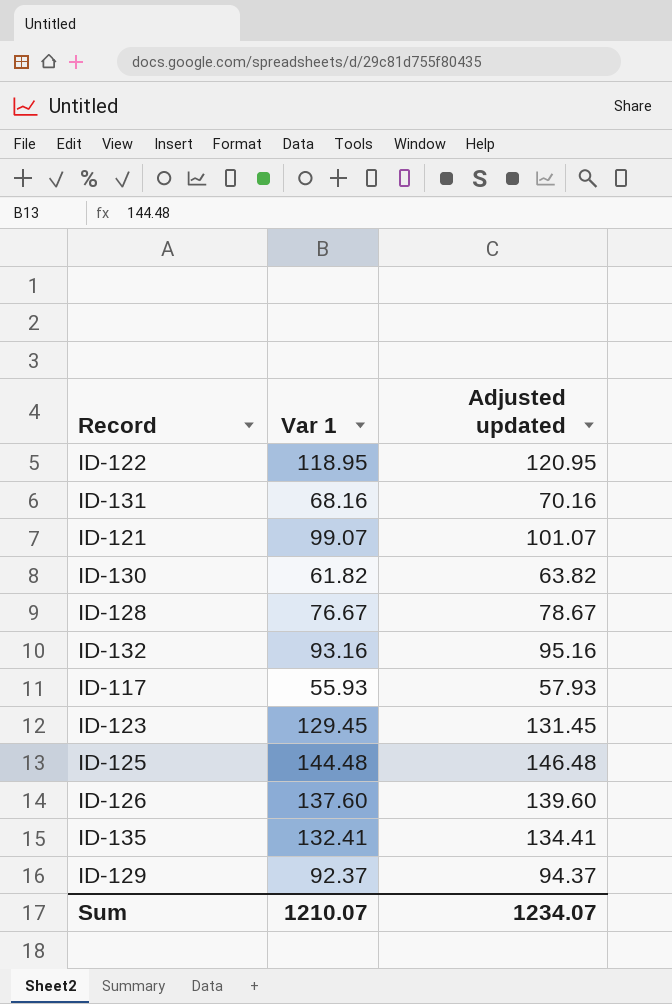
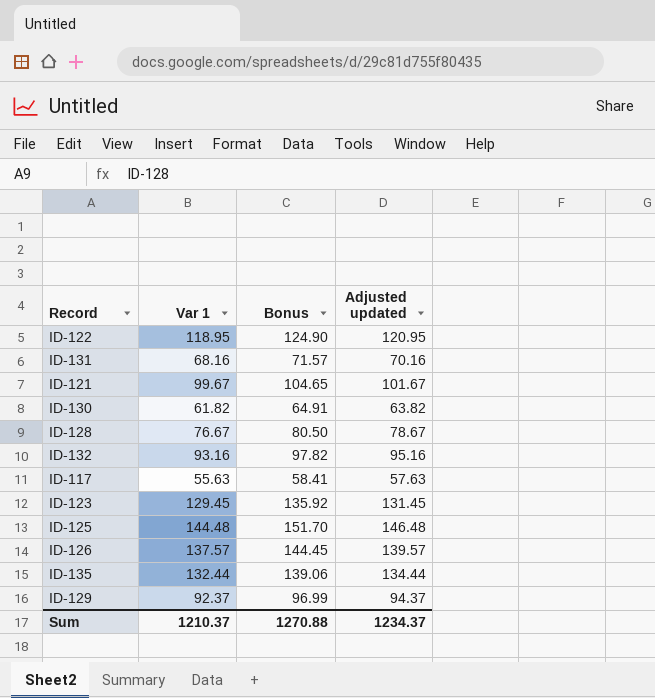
column Bonus | formula: none -> [Var 1] * 1.05
ID-121 | Var 1: 99.07 -> 99.67
ID-121 | Adjusted updated: 101.07 -> 101.67
ID-117 | Var 1: 55.93 -> 55.63
ID-117 | Adjusted updated: 57.93 -> 57.63
ID-126 | Var 1: 137.60 -> 137.57
ID-126 | Adjusted updated: 139.60 -> 139.57
ID-135 | Var 1: 132.41 -> 132.44
ID-135 | Adjusted updated: 134.41 -> 134.44
Sum | Var 1: 1210.07 -> 1210.37
Sum | Adjusted updated: 1234.07 -> 1234.37

